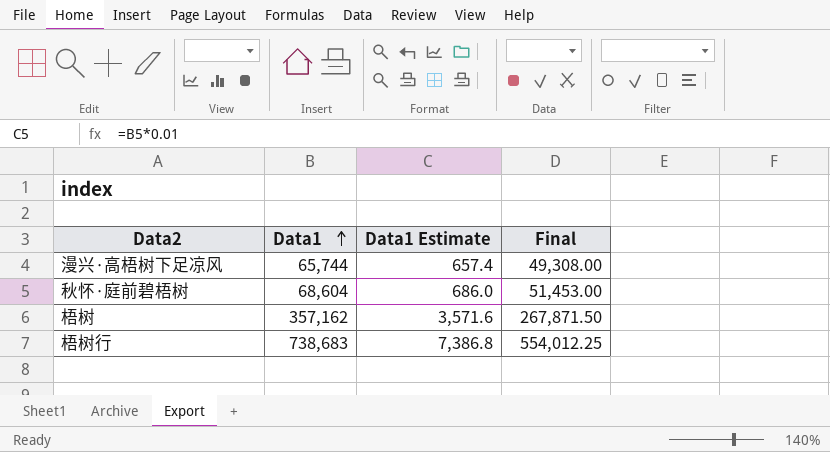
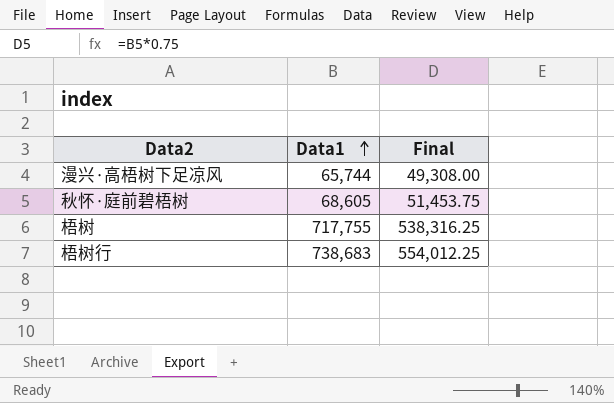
column Data1 Estimate | formula: [Data1] * 0.01 -> none
秋怀·庭前碧梧树 | Data1: 68,604 -> 68,605
秋怀·庭前碧梧树 | Final: 51,453.00 -> 51,453.75
梧树 | Data1: 357,162 -> 717,755
梧树 | Final: 267,871.50 -> 538,316.25

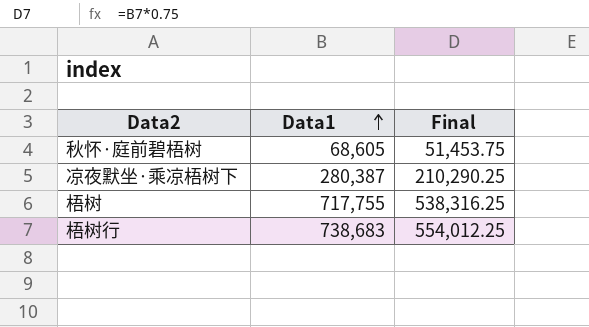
row 漫兴·高梧树下足凉风: 65,744 | 49,308.00 -> none
row 凉夜默坐·乘凉梧树下: none -> 280,387 | 210,290.25

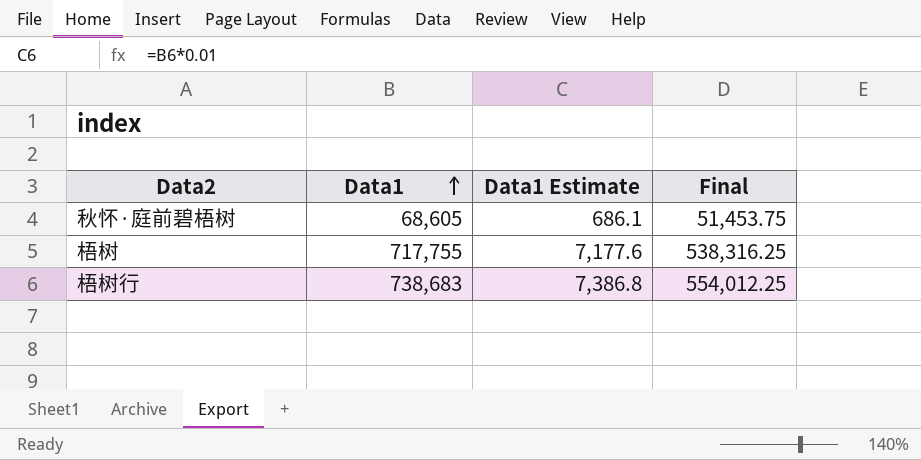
column Data1 Estimate | formula: none -> [Data1] * 0.01
row 凉夜默坐·乘凉梧树下: 280,387 | 210,290.25 -> none

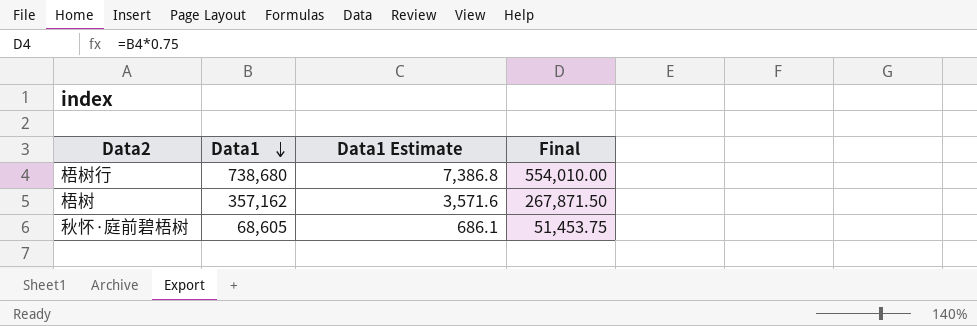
row order: Data1 ascending -> Data1 descending
梧树行 | Data1: 738,683 -> 738,680
梧树行 | Final: 554,012.25 -> 554,010.00
梧树 | Data1: 717,755 -> 357,162
梧树 | Data1 Estimate: 7,177.6 -> 3,571.6
梧树 | Final: 538,316.25 -> 267,871.50

